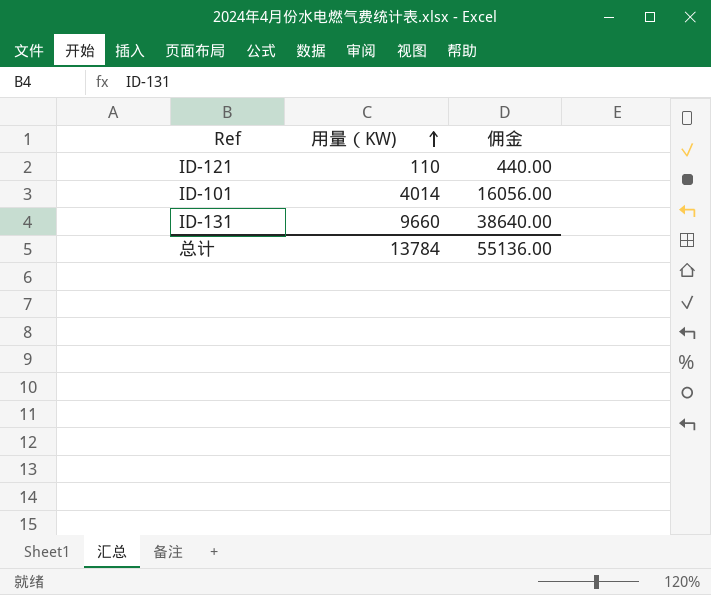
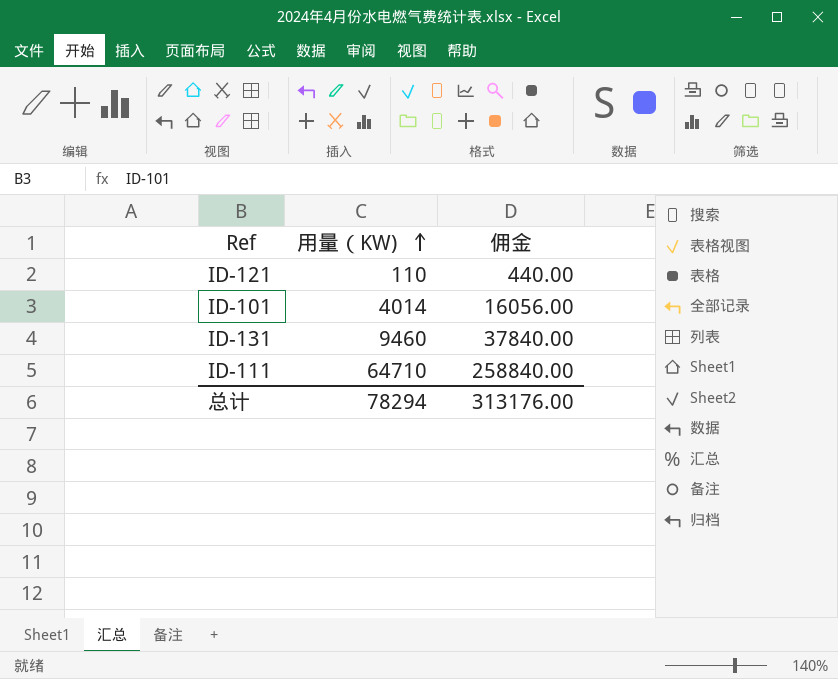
ID-131 | 用量（KW): 9660 -> 9460
ID-131 | 佣金: 38640.00 -> 37840.00
row ID-111: none -> 64710 | 258840.00
总计 | 用量（KW): 13784 -> 78294
总计 | 佣金: 55136.00 -> 313176.00

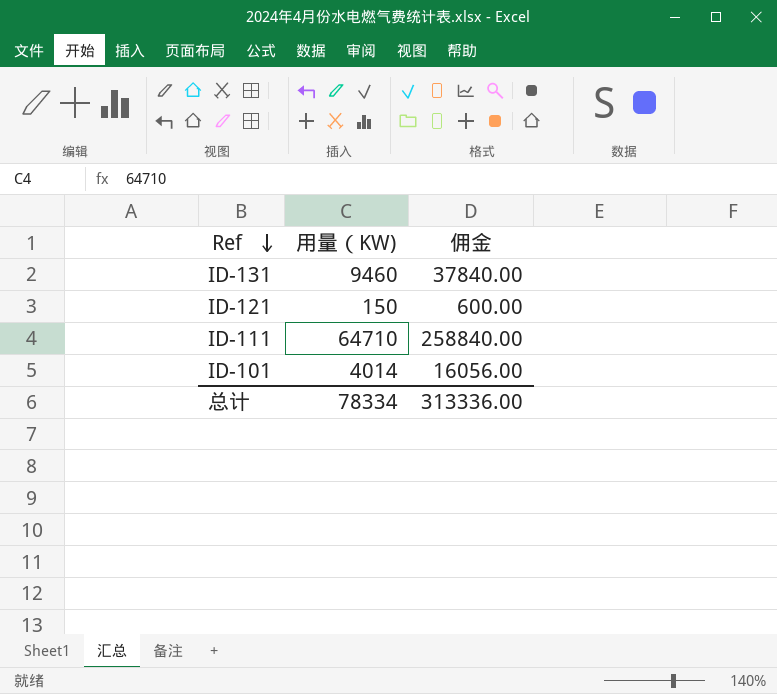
row order: 用量（KW) ascending -> Ref descending
ID-121 | 用量（KW): 110 -> 150
ID-121 | 佣金: 440.00 -> 600.00
总计 | 用量（KW): 78294 -> 78334
总计 | 佣金: 313176.00 -> 313336.00

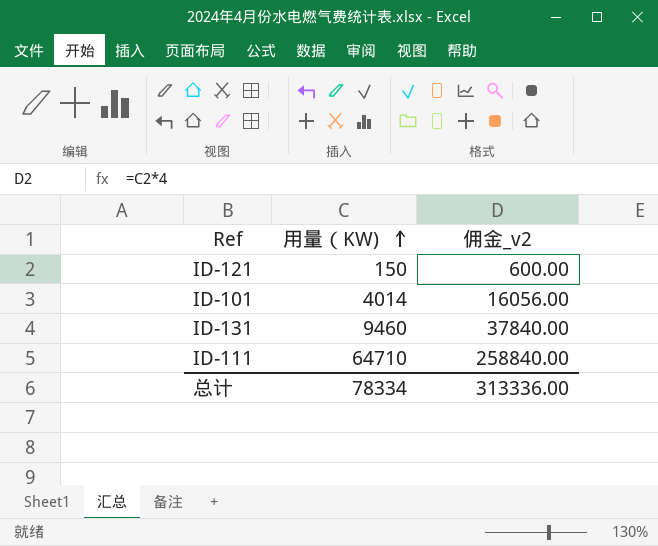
row order: Ref descending -> 用量（KW) ascending
column name: 佣金 -> 佣金_v2

